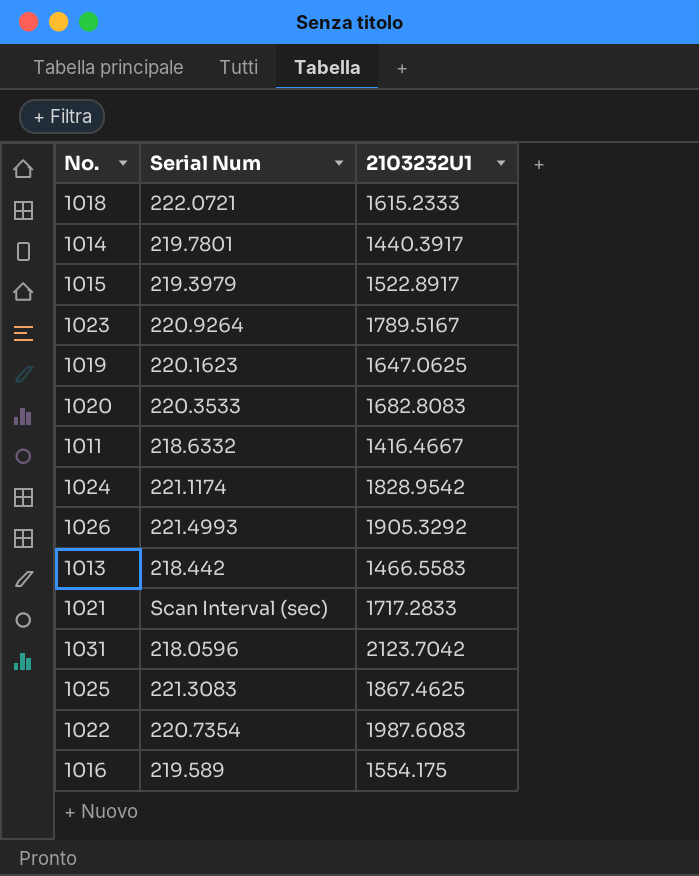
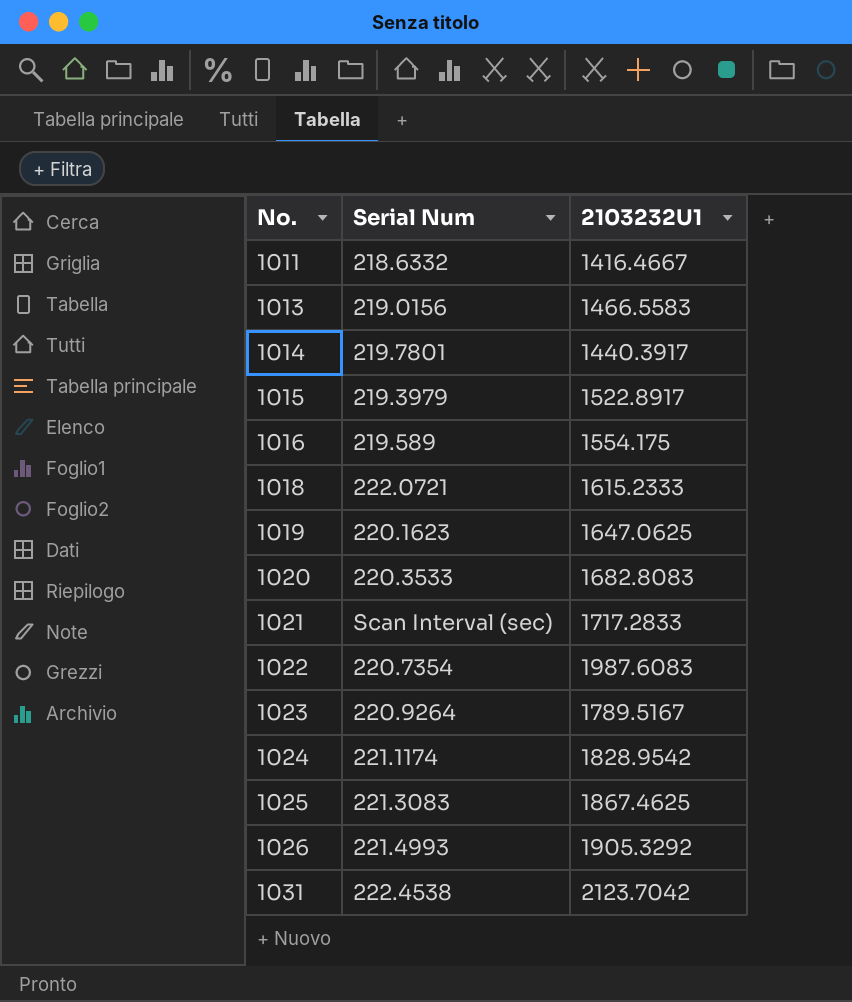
row order: none -> No. ascending
1013 | Serial Num: 218.442 -> 219.0156
1031 | Serial Num: 218.0596 -> 222.4538

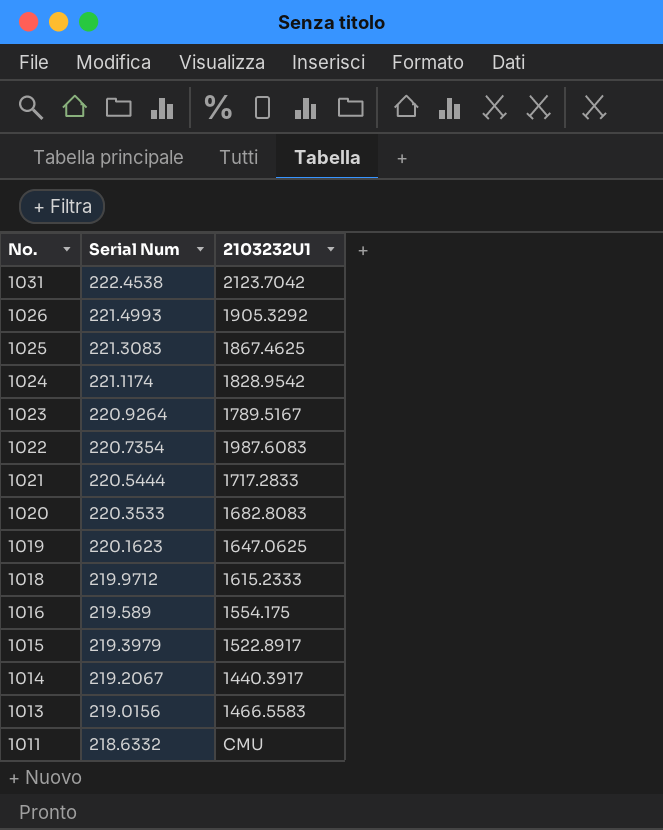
row order: No. ascending -> No. descending
1021 | Serial Num: Scan Interval (sec) -> 220.5444
1018 | Serial Num: 222.0721 -> 219.9712
1014 | Serial Num: 219.7801 -> 219.2067
1011 | 2103232U1: 1416.4667 -> CMU

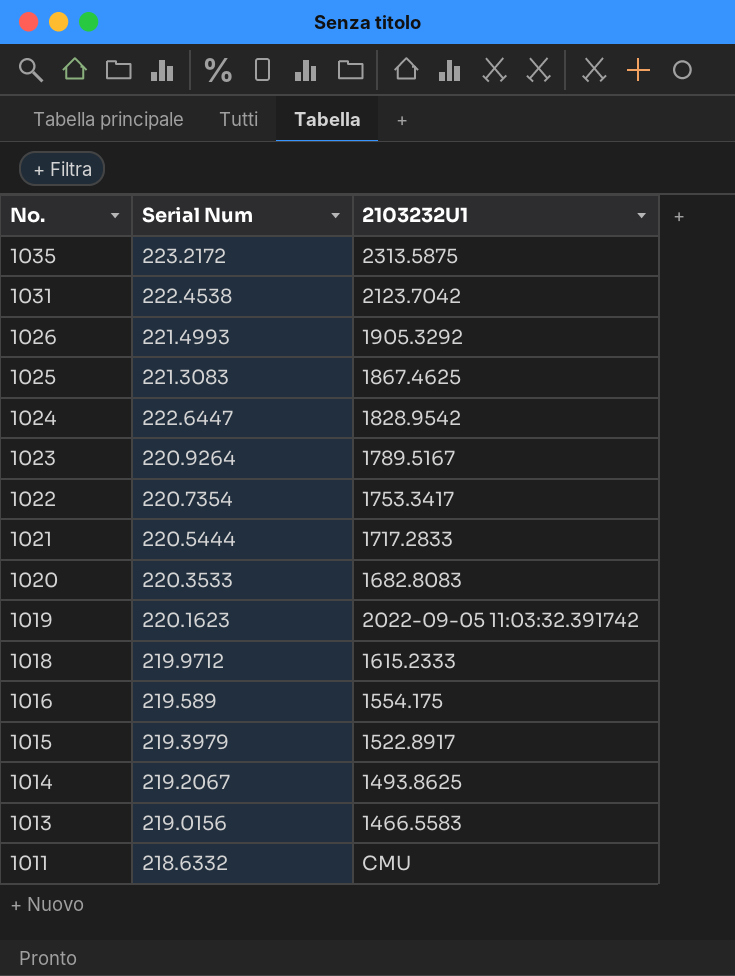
row 1035: none -> 223.2172 | 2313.5875
1024 | Serial Num: 221.1174 -> 222.6447
1022 | 2103232U1: 1987.6083 -> 1753.3417
1019 | 2103232U1: 1647.0625 -> 2022-09-05 11:03:32.391742
1014 | 2103232U1: 1440.3917 -> 1493.8625

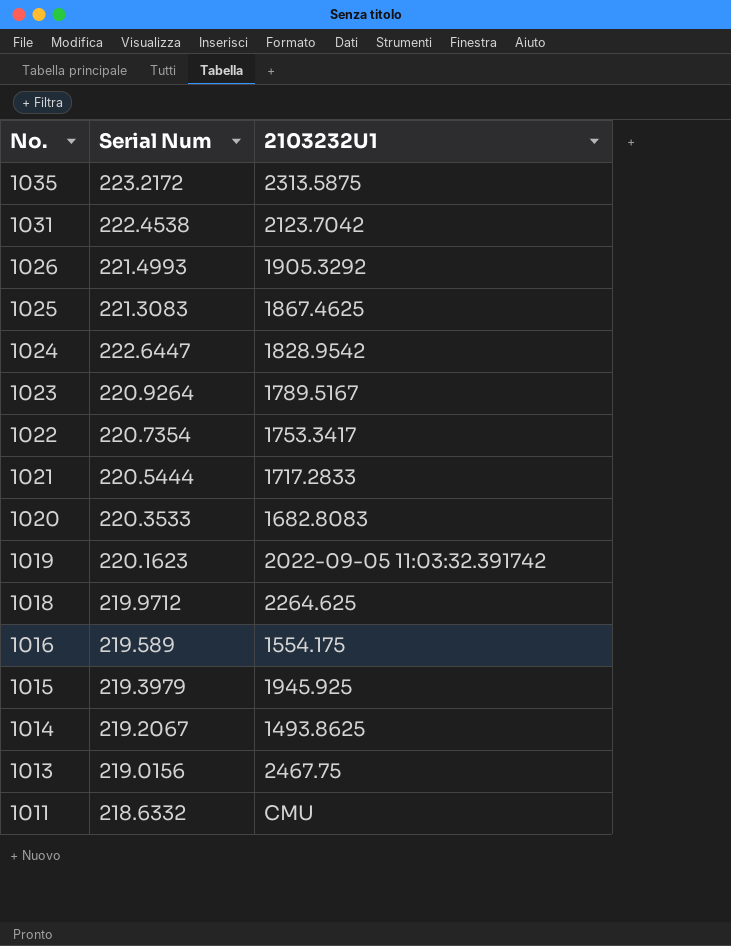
1018 | 2103232U1: 1615.2333 -> 2264.625
1015 | 2103232U1: 1522.8917 -> 1945.925
1013 | 2103232U1: 1466.5583 -> 2467.75

